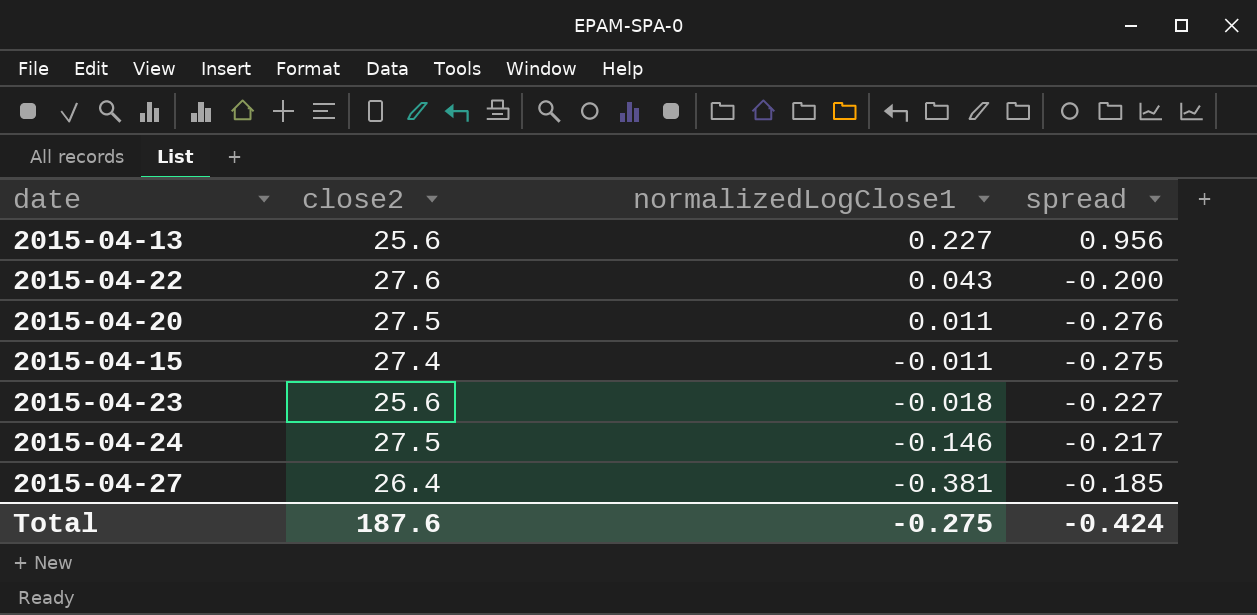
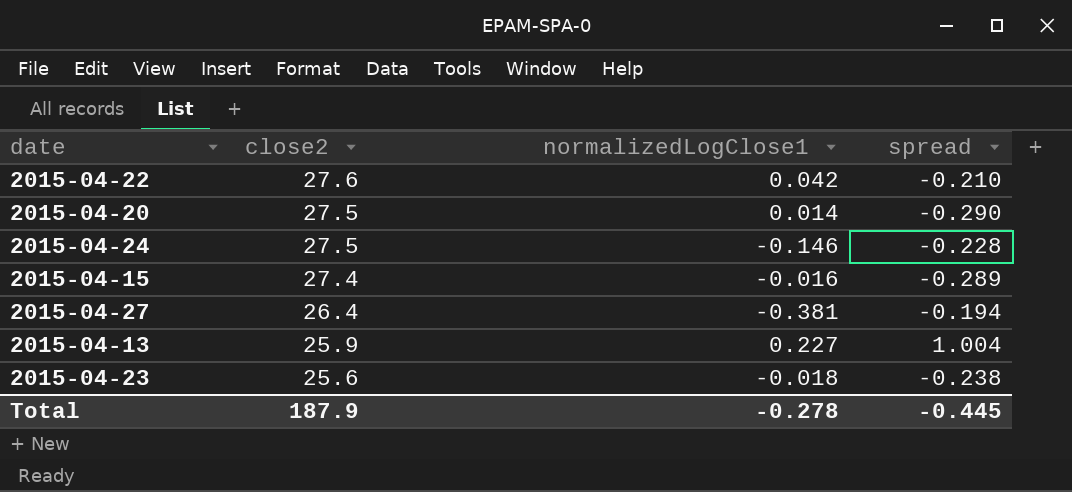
row order: normalizedLogClose1 descending -> close2 descending
2015-04-22 | normalizedLogClose1: 0.043 -> 0.042
2015-04-22 | spread: -0.200 -> -0.210
2015-04-20 | normalizedLogClose1: 0.011 -> 0.014
2015-04-20 | spread: -0.276 -> -0.290
2015-04-24 | spread: -0.217 -> -0.228
2015-04-15 | normalizedLogClose1: -0.011 -> -0.016
2015-04-15 | spread: -0.275 -> -0.289
2015-04-27 | spread: -0.185 -> -0.194
2015-04-13 | close2: 25.6 -> 25.9
2015-04-13 | spread: 0.956 -> 1.004
2015-04-23 | spread: -0.227 -> -0.238
Total | close2: 187.6 -> 187.9
Total | normalizedLogClose1: -0.275 -> -0.278
Total | spread: -0.424 -> -0.445

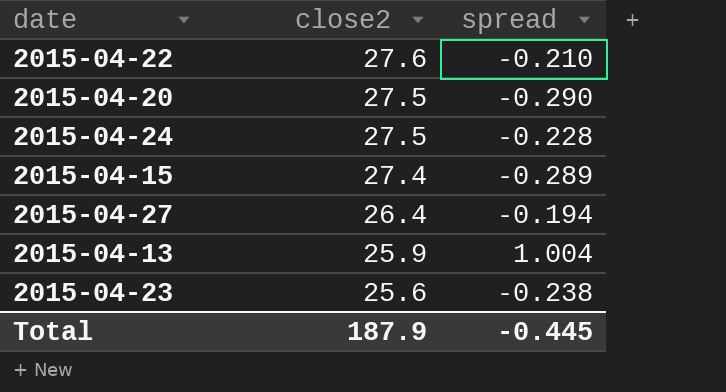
column normalizedLogClose1 | position: 3 -> none

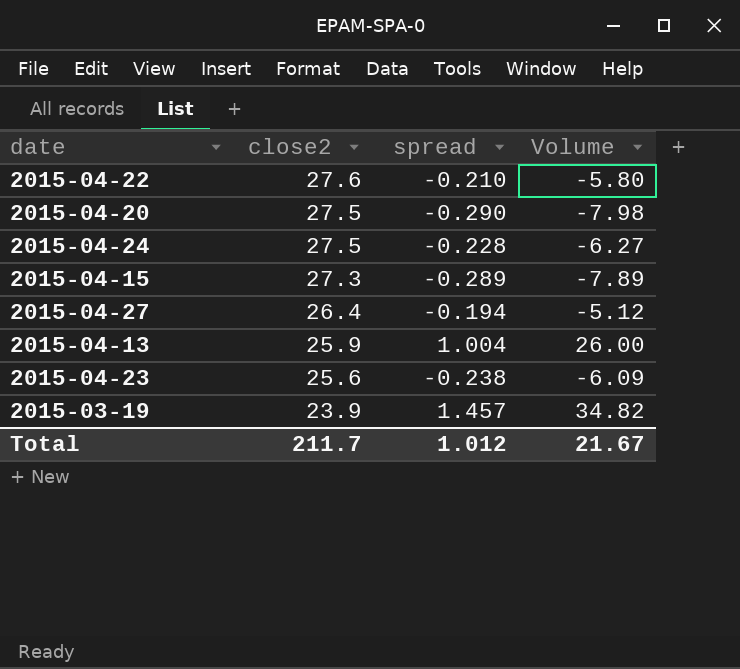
column Volume | formula: none -> [close2] * [spread]
2015-04-15 | close2: 27.4 -> 27.3
row 2015-03-19: none -> 23.9 | 1.457 | 34.82
Total | close2: 187.9 -> 211.7
Total | spread: -0.445 -> 1.012

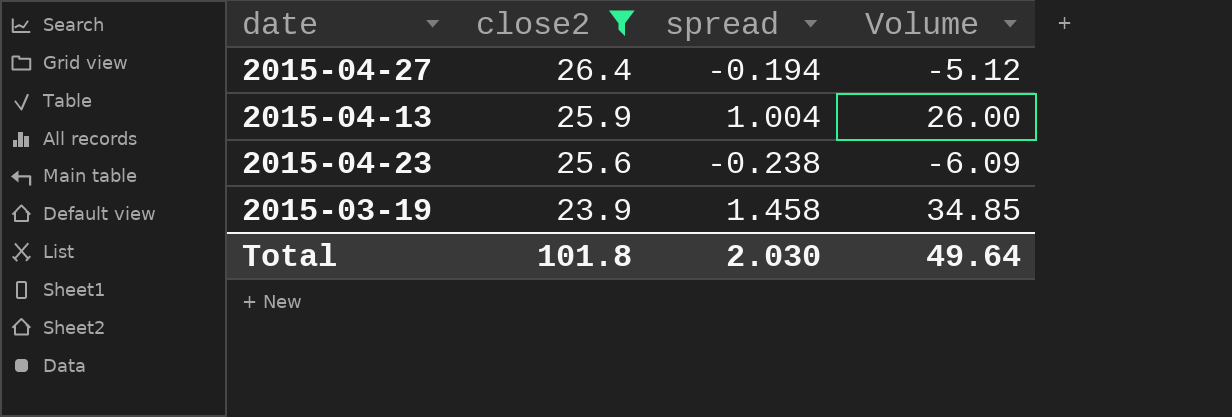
filter: none -> close2 <= 26.4
2015-03-19 | spread: 1.457 -> 1.458
2015-03-19 | Volume: 34.82 -> 34.85
Total | close2: 211.7 -> 101.8
Total | spread: 1.012 -> 2.030
Total | Volume: 21.67 -> 49.64

